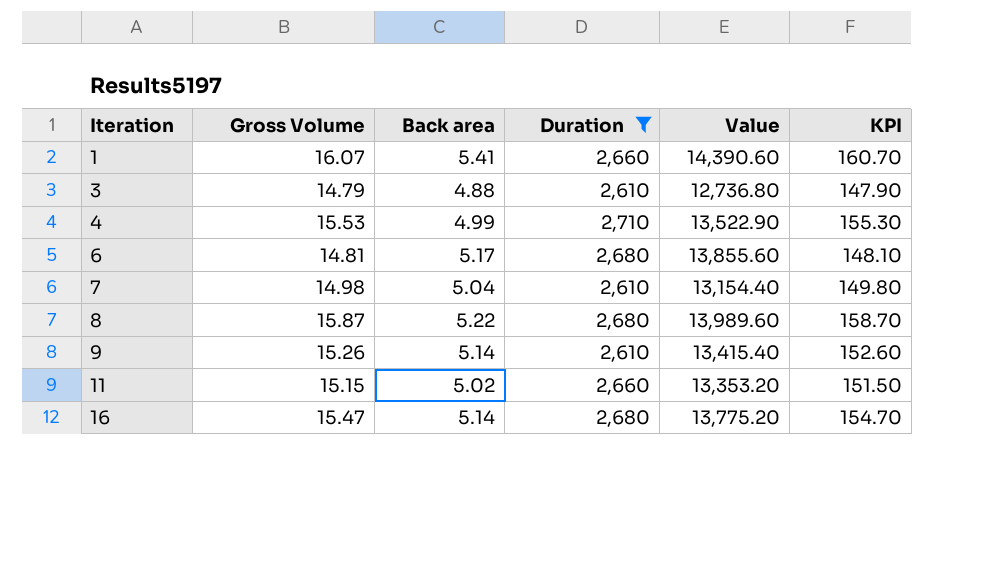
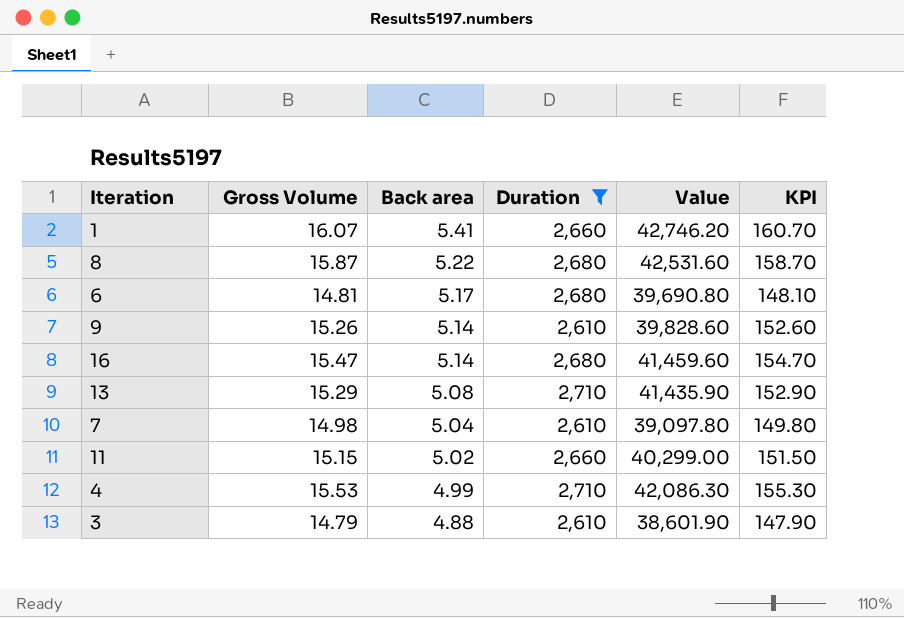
row order: Iteration ascending -> Back area descending
column Value | formula: [Back area] * [Duration] -> [Gross Volume] * [Duration]
row 13: none -> 15.29 | 5.08 | 2,710 | 41,435.90 | 152.90

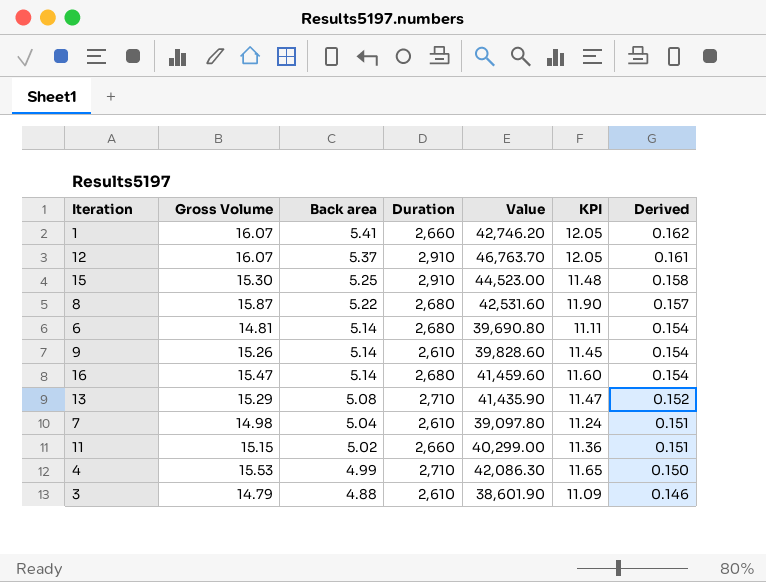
filter: Duration != 2,910 -> none
column KPI | formula: [Gross Volume] * 10 -> [Gross Volume] * 0.75
column Derived | formula: none -> [Back area] * 0.03
6 | Back area: 5.17 -> 5.14

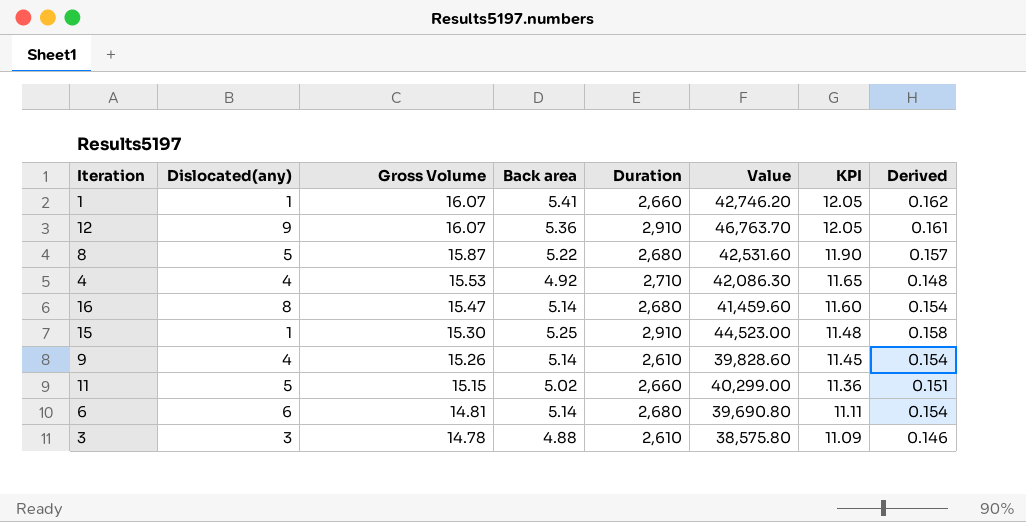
row order: Back area descending -> Gross Volume descending
column Dislocated(any) | position: none -> 2
row 13: 15.29 | 5.08 | 2,710 | 41,435.90 | 11.47 | 0.152 -> none
row 7: 14.98 | 5.04 | 2,610 | 39,097.80 | 11.24 | 0.151 -> none
12 | Back area: 5.37 -> 5.36
4 | Back area: 4.99 -> 4.92
4 | Derived: 0.150 -> 0.148
3 | Gross Volume: 14.79 -> 14.78
3 | Value: 38,601.90 -> 38,575.80

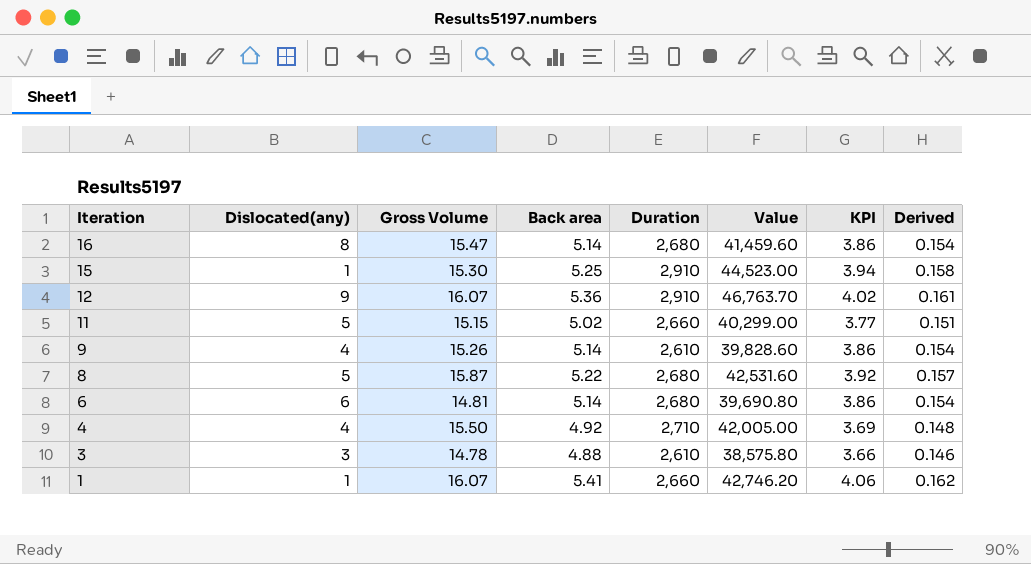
row order: Gross Volume descending -> Iteration descending
column KPI | formula: [Gross Volume] * 0.75 -> [Back area] * 0.75
4 | Gross Volume: 15.53 -> 15.50
4 | Value: 42,086.30 -> 42,005.00

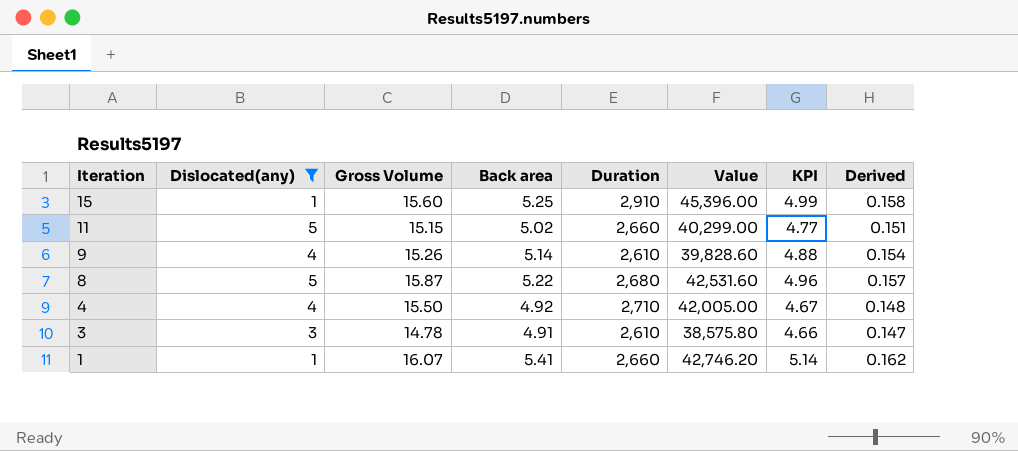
filter: none -> Dislocated(any) <= 5
column KPI | formula: [Back area] * 0.75 -> [Back area] * 0.95
15 | Gross Volume: 15.30 -> 15.60
15 | Value: 44,523.00 -> 45,396.00
3 | Back area: 4.88 -> 4.91
3 | Derived: 0.146 -> 0.147

